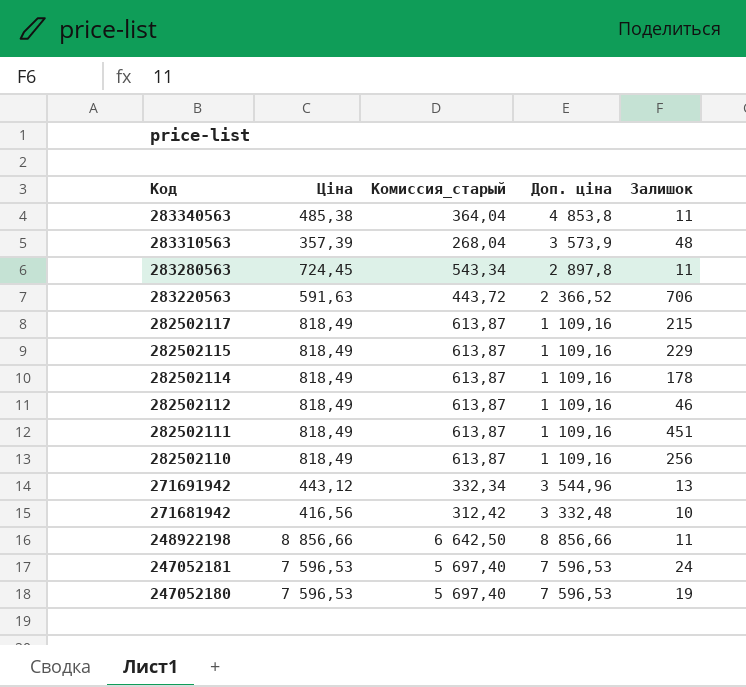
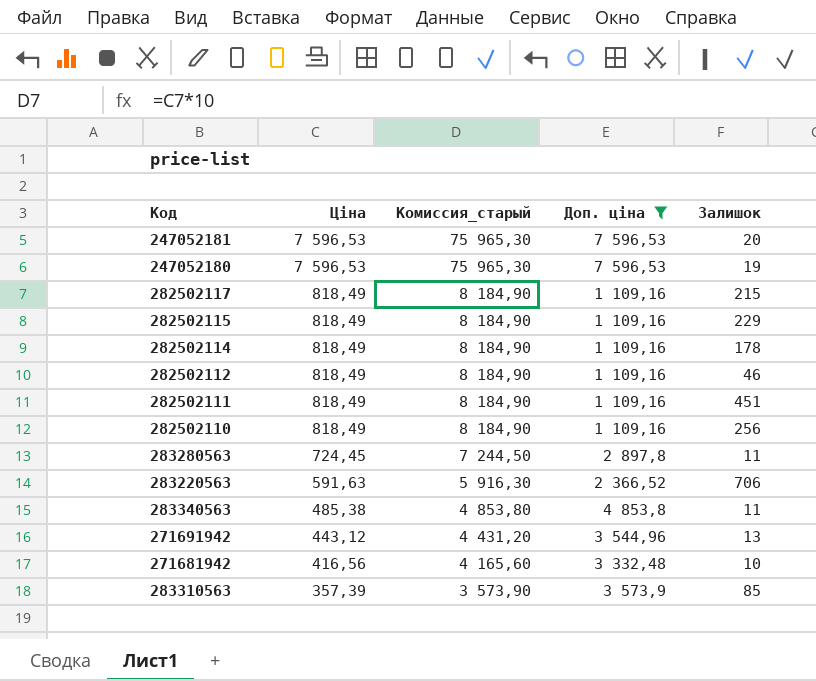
filter: none -> Доп. ціна != 8 856,66
row order: Код descending -> Ціна descending
column Комиссия_старый | formula: [Ціна] * 0,75 -> [Ціна] * 10
247052181 | Залишок: 24 -> 20
283310563 | Залишок: 48 -> 85

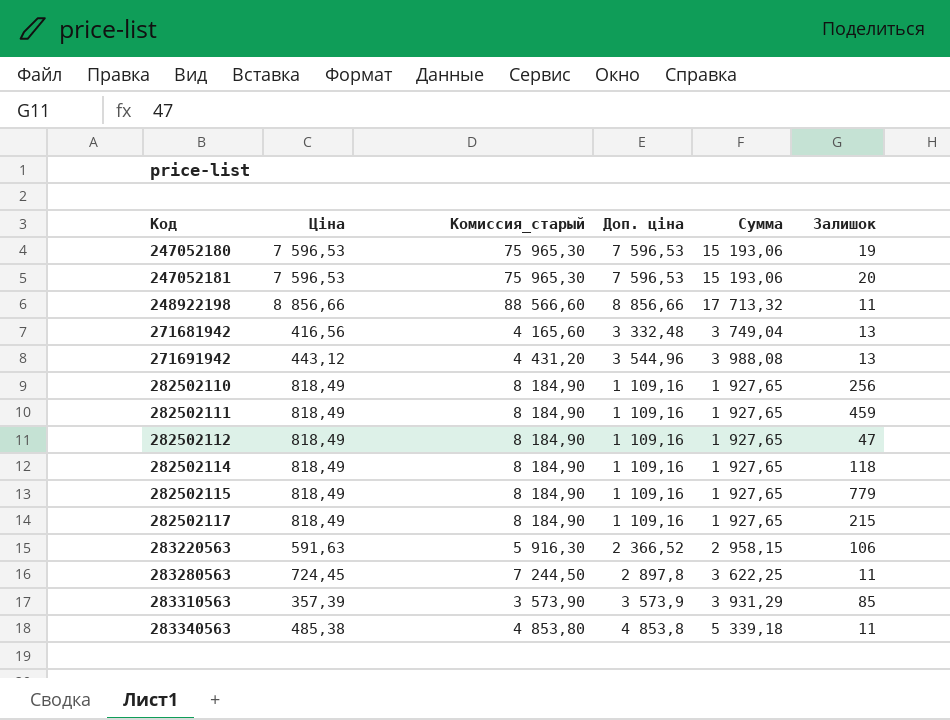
filter: Доп. ціна != 8 856,66 -> none
row order: Ціна descending -> Код ascending
column Сумма | formula: none -> [Ціна] + [Доп. ціна]
271681942 | Залишок: 10 -> 13
282502111 | Залишок: 451 -> 459
282502112 | Залишок: 46 -> 47
282502114 | Залишок: 178 -> 118
282502115 | Залишок: 229 -> 779
283220563 | Залишок: 706 -> 106

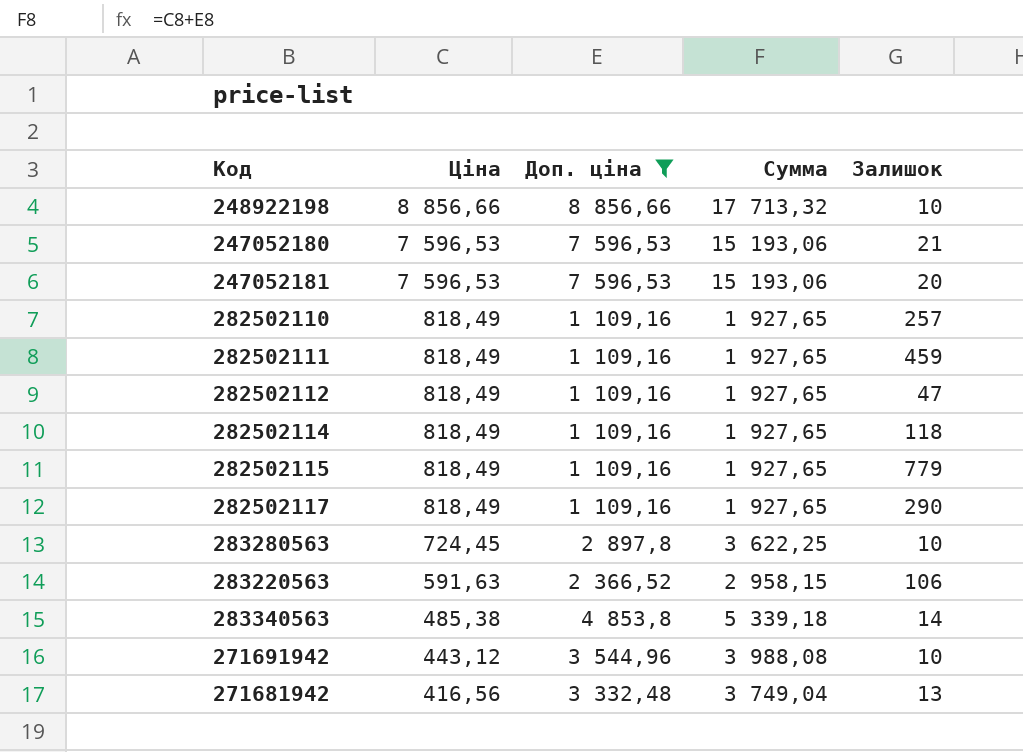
filter: none -> Доп. ціна != 3 573,9
row order: Код ascending -> Ціна descending
column Комиссия_старый | formula: [Ціна] * 10 -> none
248922198 | Залишок: 11 -> 10
247052180 | Залишок: 19 -> 21
282502110 | Залишок: 256 -> 257
282502117 | Залишок: 215 -> 290
283280563 | Залишок: 11 -> 10
283340563 | Залишок: 11 -> 14
271691942 | Залишок: 13 -> 10

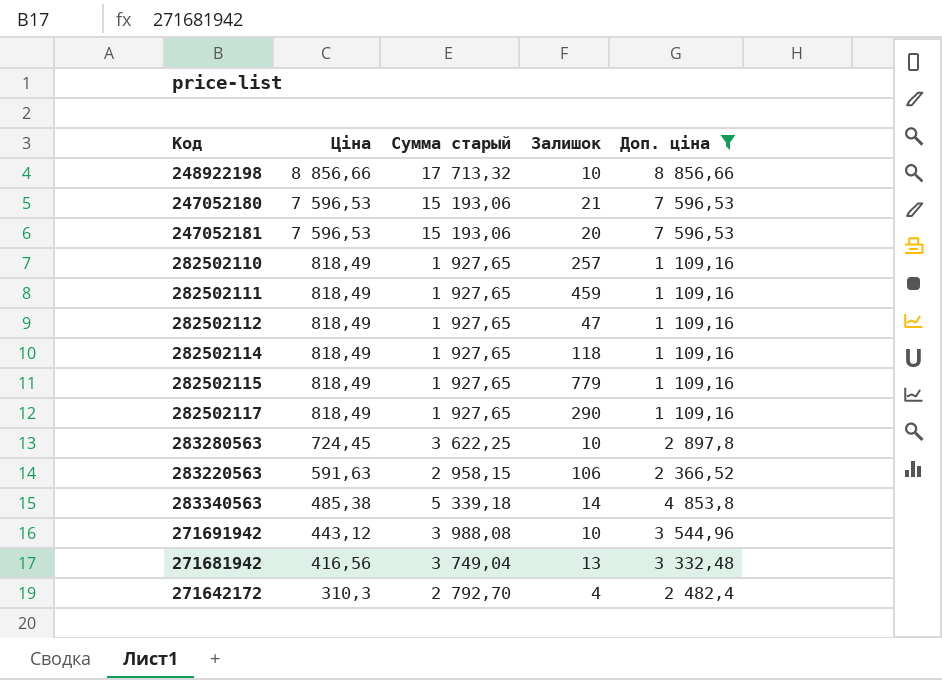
column name: Сумма -> Сумма старый
column Доп. ціна | position: 3 -> 5
row 271642172: none -> 310,3 | 2 792,70 | 4 | 2 482,4

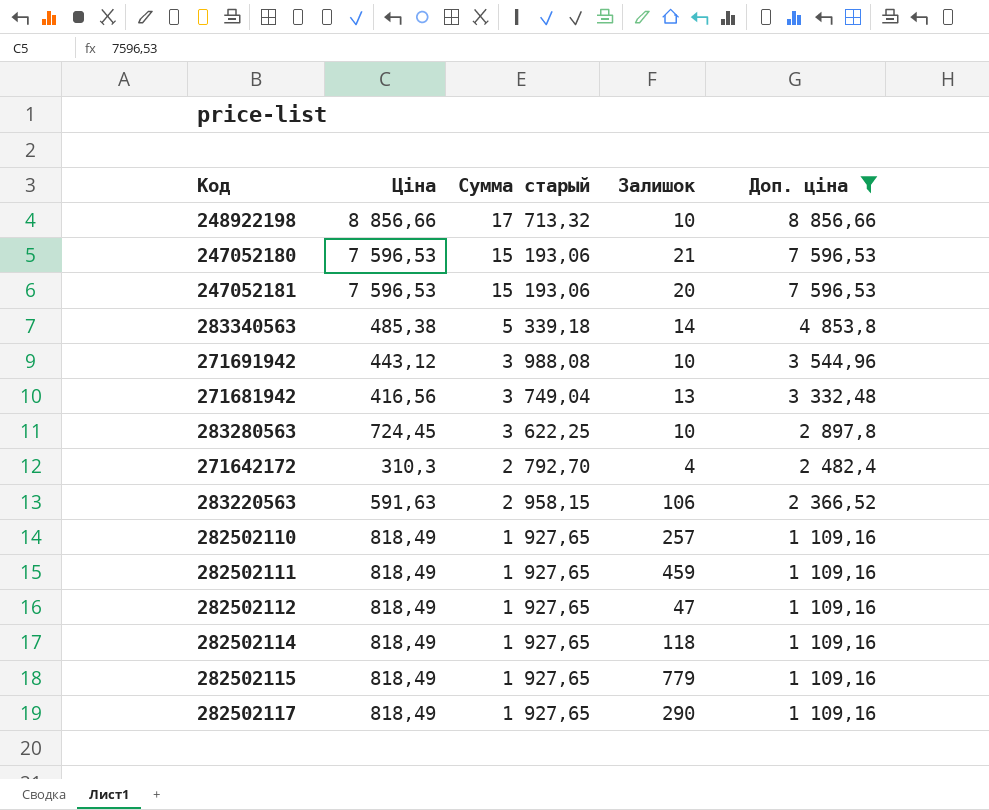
row order: Ціна descending -> Доп. ціна descending

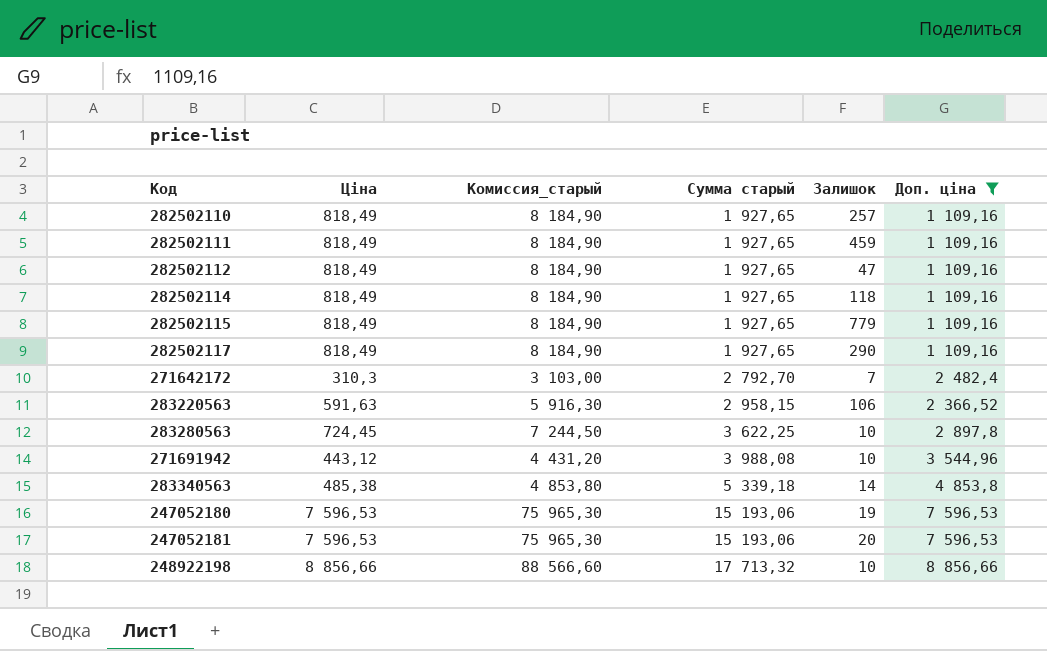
row order: Доп. ціна descending -> Сумма старый ascending
column Комиссия_старый | formula: none -> [Ціна] * 10
row 271681942: 416,56 | 3 749,04 | 13 | 3 332,48 -> none
271642172 | Залишок: 4 -> 7
247052180 | Залишок: 21 -> 19

